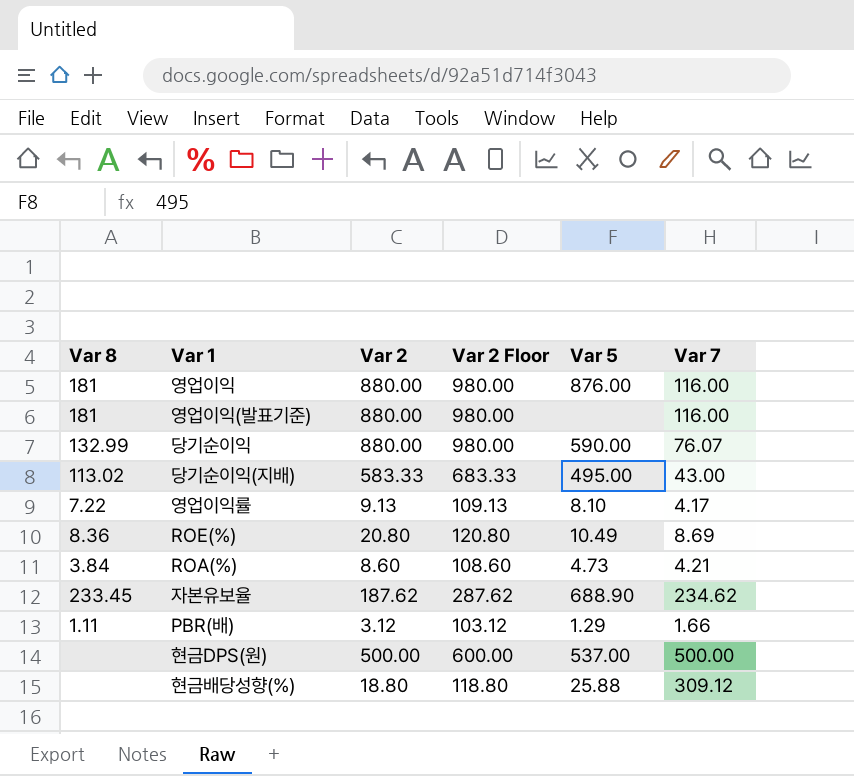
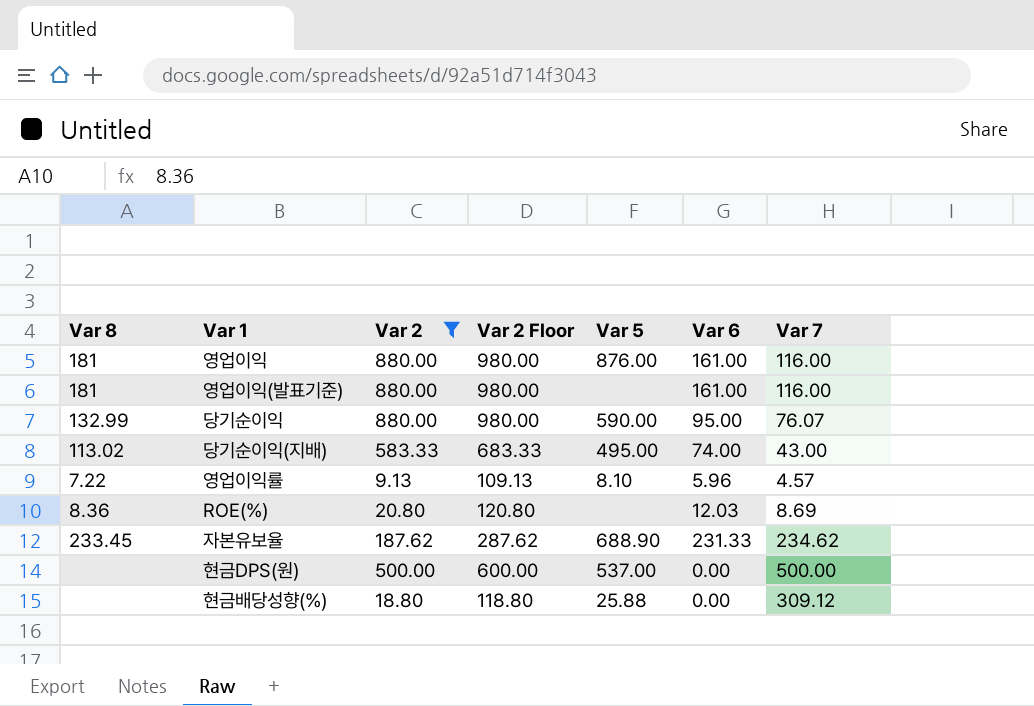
filter: none -> Var 2 >= 9.13
column Var 6 | position: none -> 6
영업이익률 | Var 7: 4.17 -> 4.57
ROE(%) | Var 5: 10.49 -> none

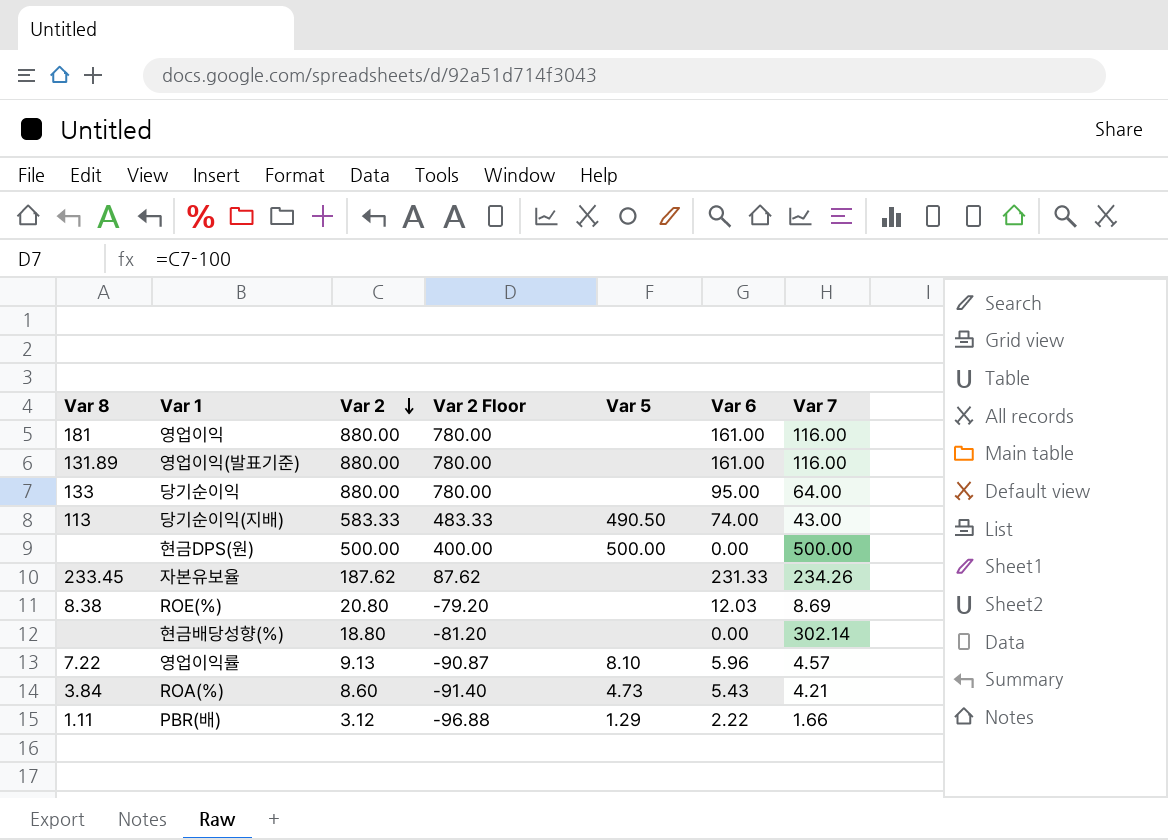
filter: Var 2 >= 9.13 -> none
row order: none -> Var 2 descending
column Var 2 Floor | formula: [Var 2] + 100 -> [Var 2] - 100
영업이익 | Var 5: 876.00 -> none
영업이익(발표기준) | Var 8: 181 -> 131.89
당기순이익 | Var 8: 132.99 -> 133
당기순이익 | Var 5: 590.00 -> none
당기순이익 | Var 7: 76.07 -> 64.00
당기순이익(지배) | Var 8: 113.02 -> 113
당기순이익(지배) | Var 5: 495.00 -> 490.50
현금DPS(원) | Var 5: 537.00 -> 500.00
자본유보율 | Var 5: 688.90 -> none
자본유보율 | Var 7: 234.62 -> 234.26
ROE(%) | Var 8: 8.36 -> 8.38
현금배당성향(%) | Var 5: 25.88 -> none
현금배당성향(%) | Var 7: 309.12 -> 302.14

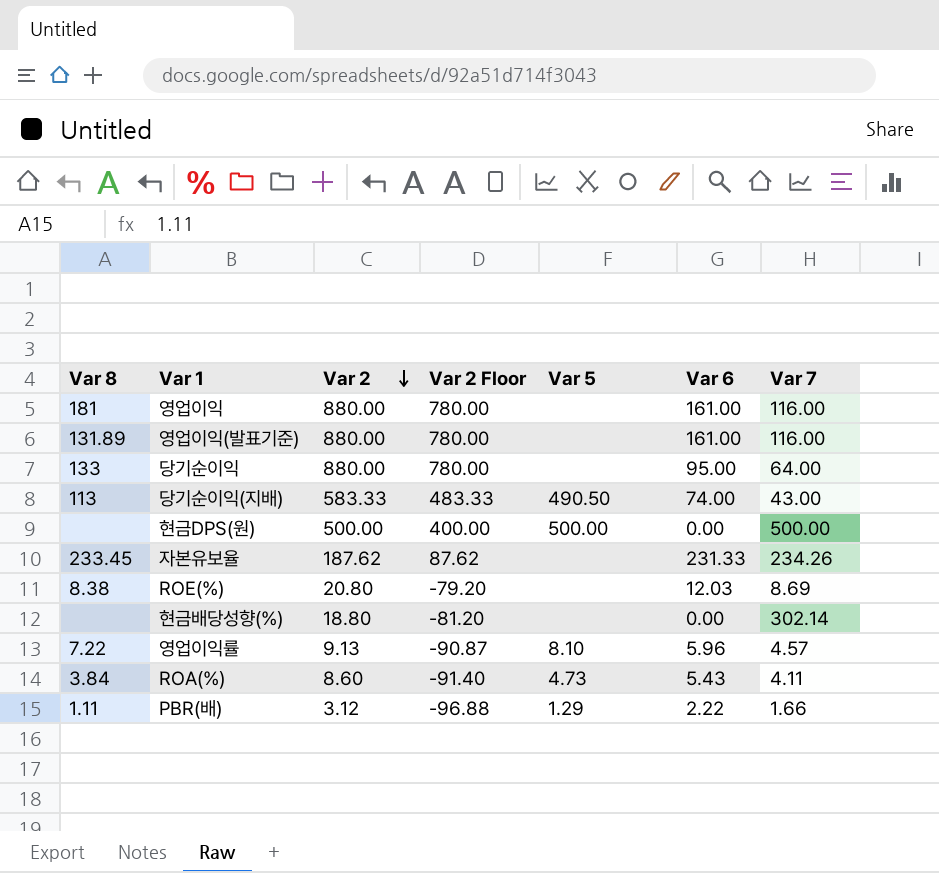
ROA(%) | Var 7: 4.21 -> 4.11

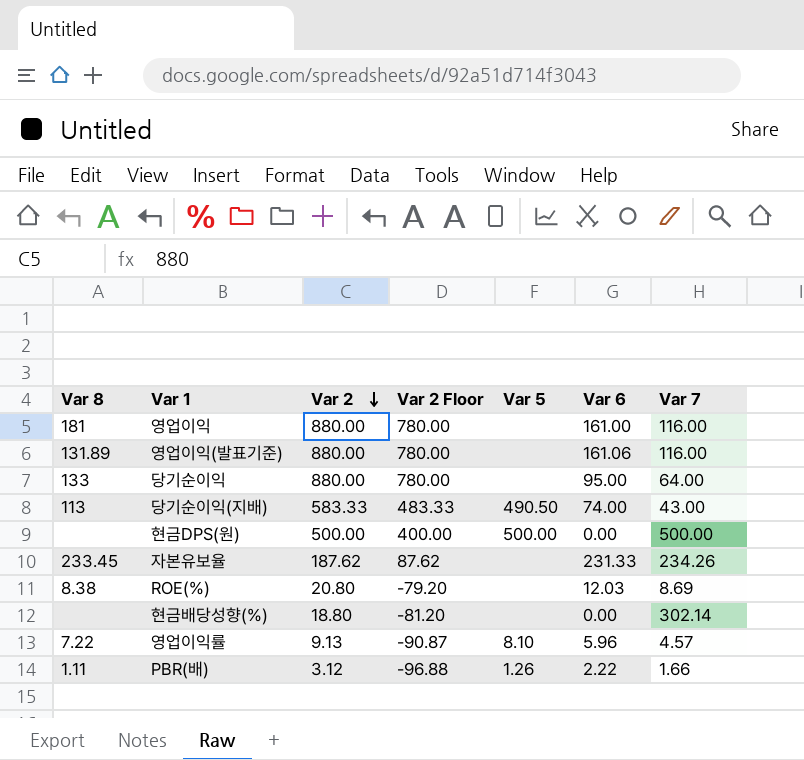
row ROA(%): 3.84 | 8.60 | -91.40 | 4.73 | 5.43 | 4.11 -> none
영업이익(발표기준) | Var 6: 161.00 -> 161.06
PBR(배) | Var 5: 1.29 -> 1.26

